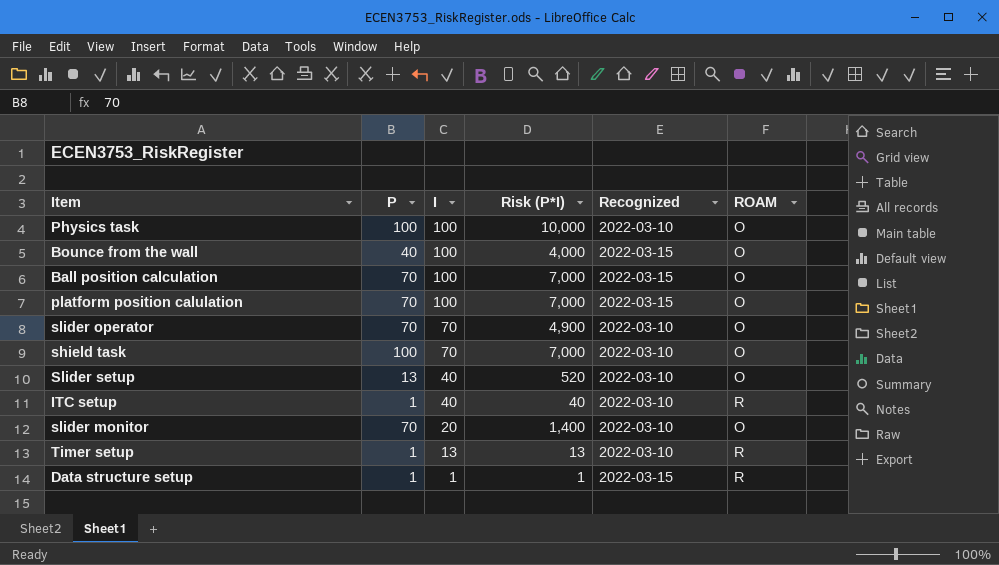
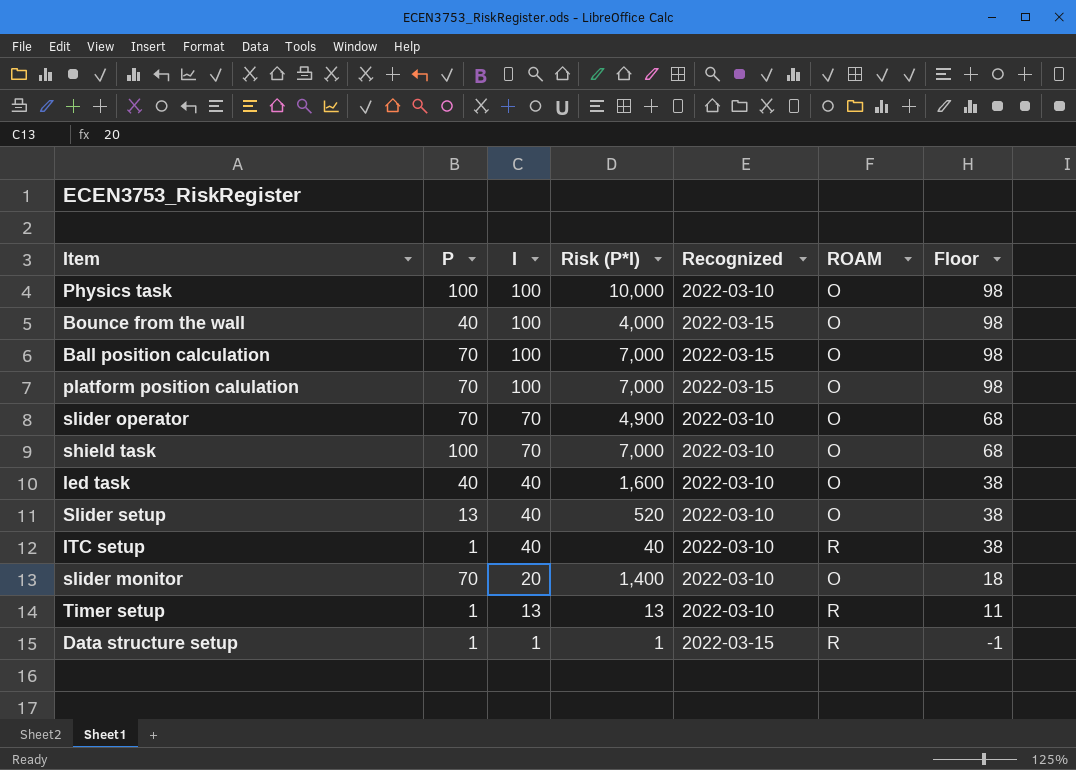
column Floor | formula: none -> [I] - 2
row led task: none -> 40 | 40 | 1,600 | 2022-03-10 | O | 38

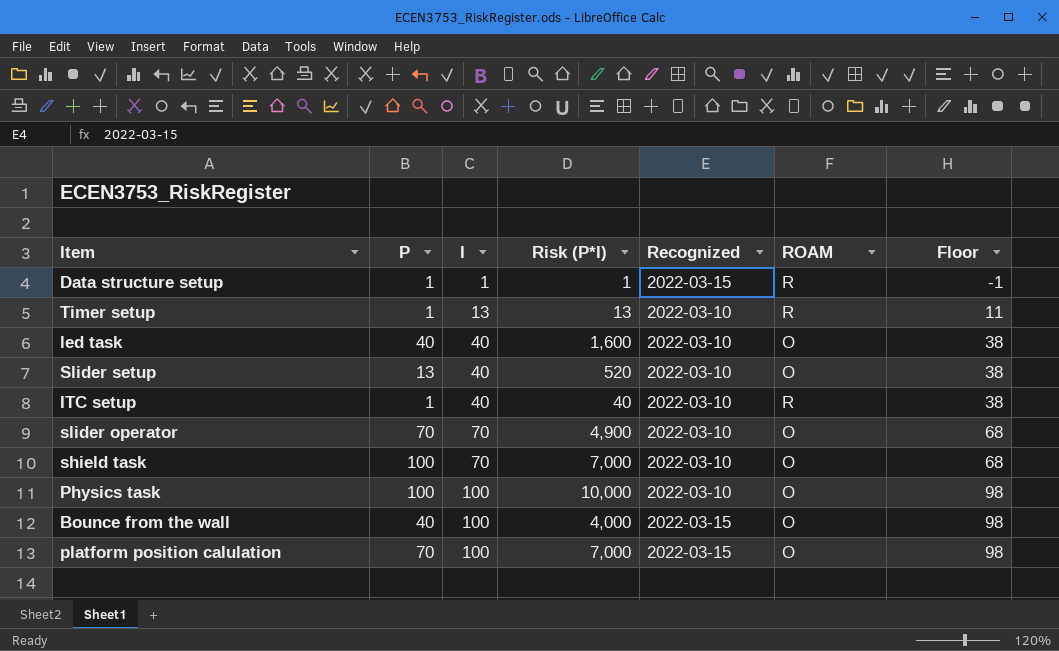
row order: I descending -> I ascending
row Ball position calculation: 70 | 100 | 7,000 | 2022-03-15 | O | 98 -> none
row slider monitor: 70 | 20 | 1,400 | 2022-03-10 | O | 18 -> none

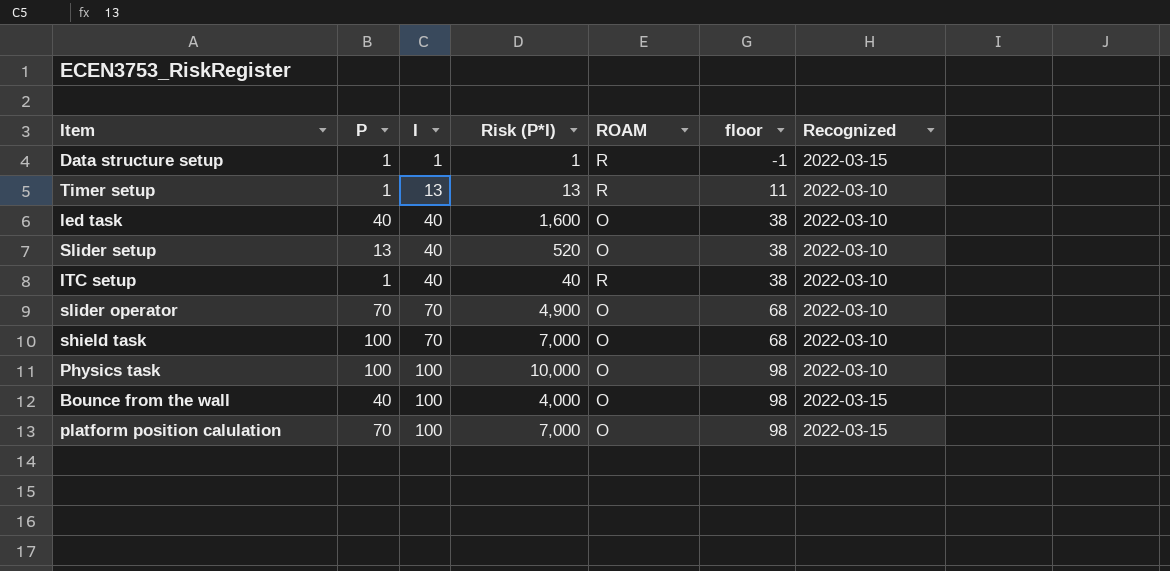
column name: Floor -> floor
column Recognized | position: 5 -> 7

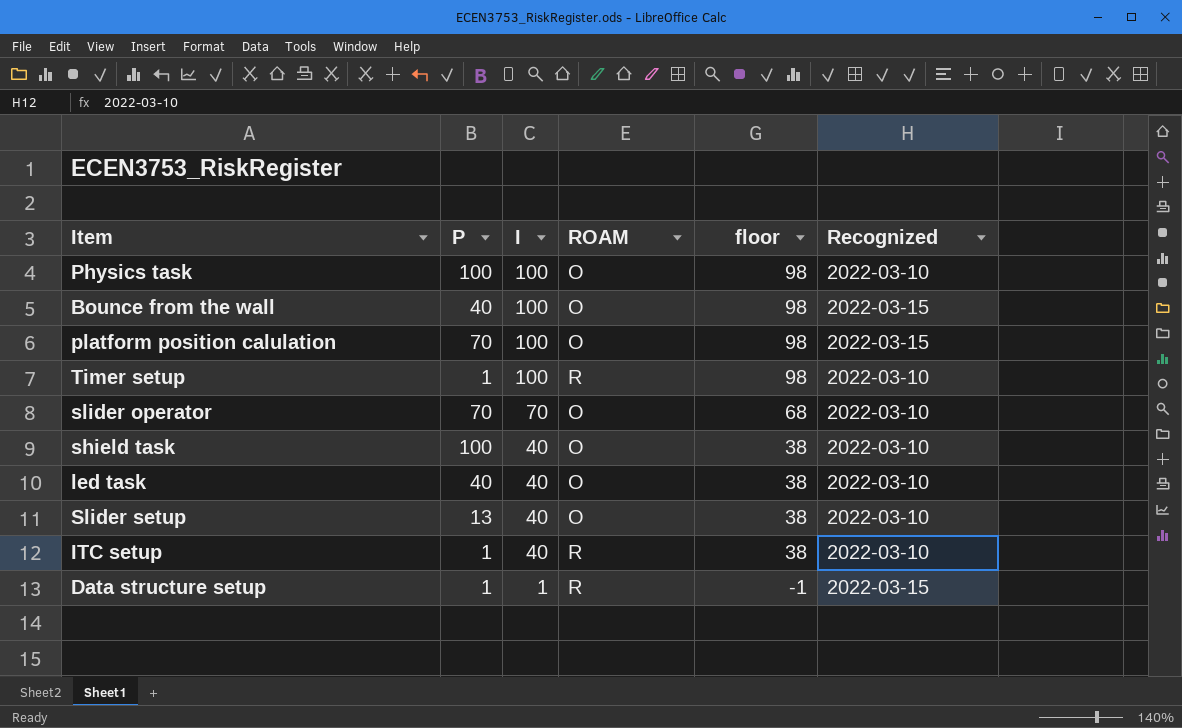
row order: I ascending -> I descending
column Risk (P*I) | formula: [P] * [I] -> none
Timer setup | I: 13 -> 100
Timer setup | floor: 11 -> 98
shield task | I: 70 -> 40
shield task | floor: 68 -> 38

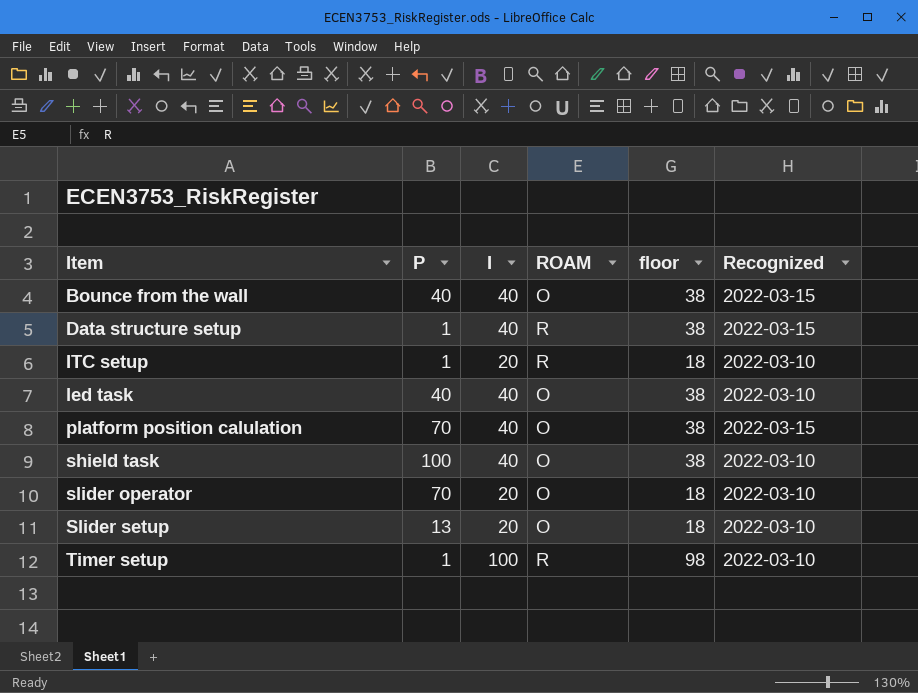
row order: I descending -> Item ascending
row Physics task: 100 | 100 | O | 98 | 2022-03-10 -> none
Bounce from the wall | I: 100 -> 40
Bounce from the wall | floor: 98 -> 38
Data structure setup | I: 1 -> 40
Data structure setup | floor: -1 -> 38
ITC setup | I: 40 -> 20
ITC setup | floor: 38 -> 18
platform position calulation | I: 100 -> 40
platform position calulation | floor: 98 -> 38
slider operator | I: 70 -> 20
slider operator | floor: 68 -> 18
Slider setup | I: 40 -> 20
Slider setup | floor: 38 -> 18

